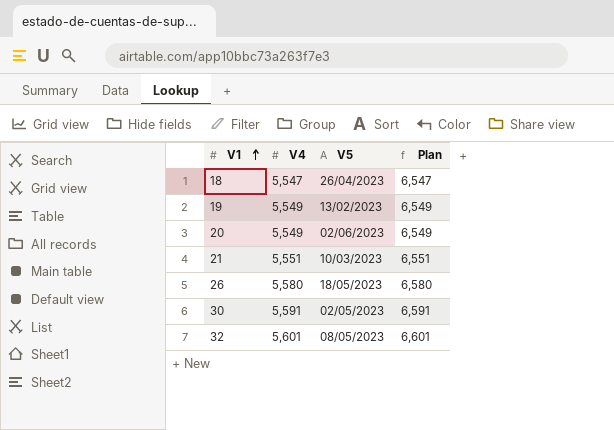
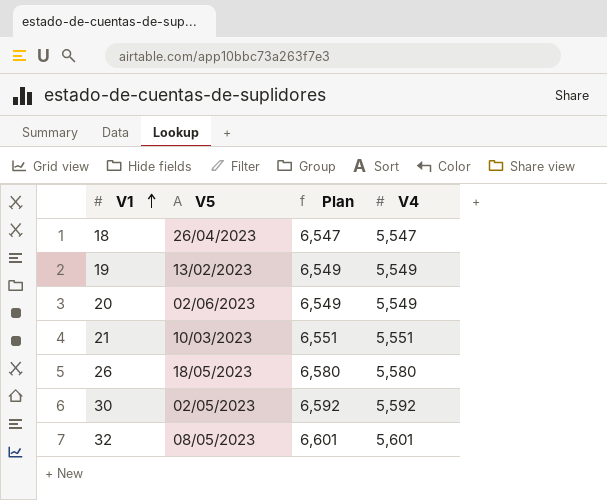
column V4 | position: 2 -> 4
30 | Plan: 6,591 -> 6,592
30 | V4: 5,591 -> 5,592

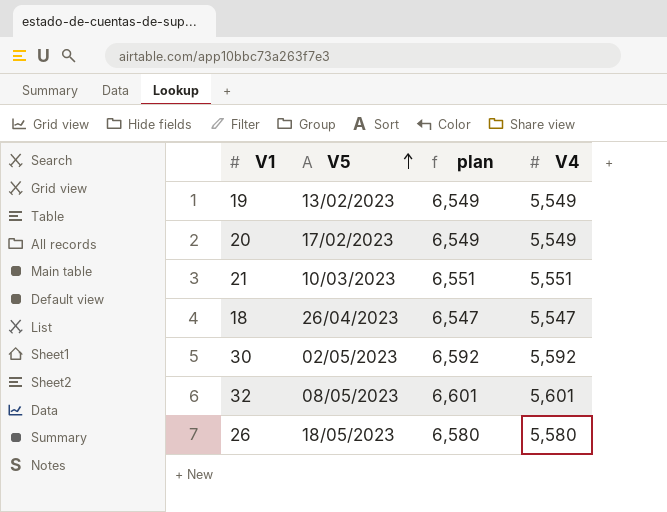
row order: V1 ascending -> V5 ascending
column name: Plan -> plan
20 | V5: 02/06/2023 -> 17/02/2023

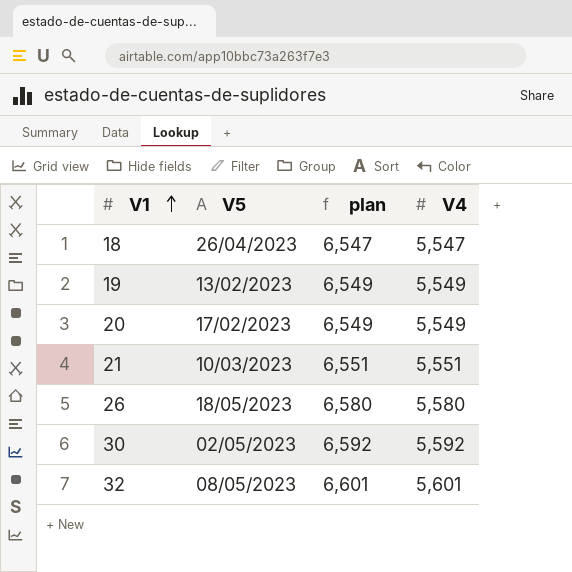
row order: V5 ascending -> V1 ascending

